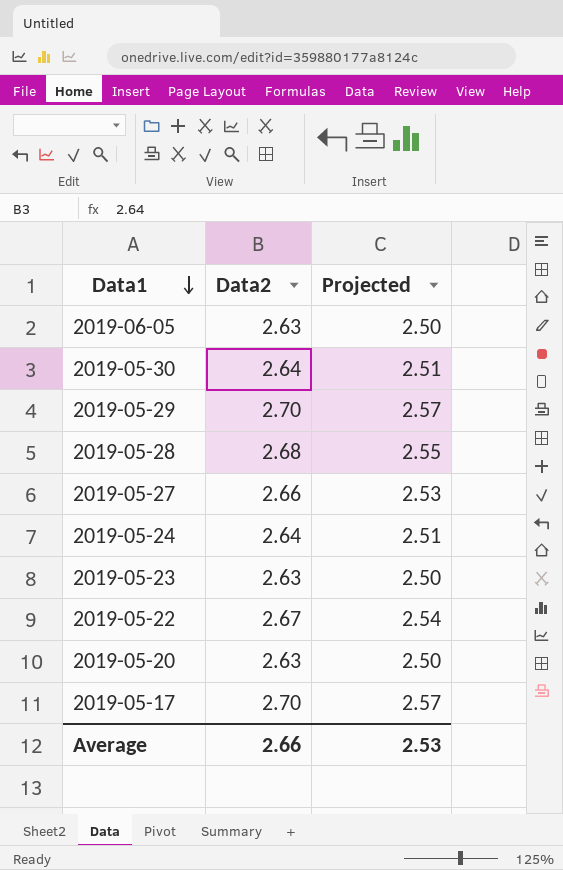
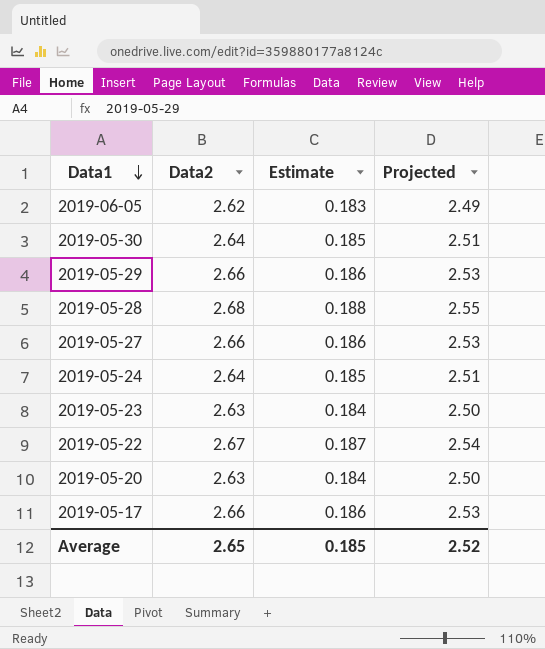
column Estimate | formula: none -> [Data2] * 0.07
2019-06-05 | Data2: 2.63 -> 2.62
2019-06-05 | Projected: 2.50 -> 2.49
2019-05-29 | Data2: 2.70 -> 2.66
2019-05-29 | Projected: 2.57 -> 2.53
2019-05-17 | Data2: 2.70 -> 2.66
2019-05-17 | Projected: 2.57 -> 2.53
Average | Data2: 2.66 -> 2.65
Average | Projected: 2.53 -> 2.52

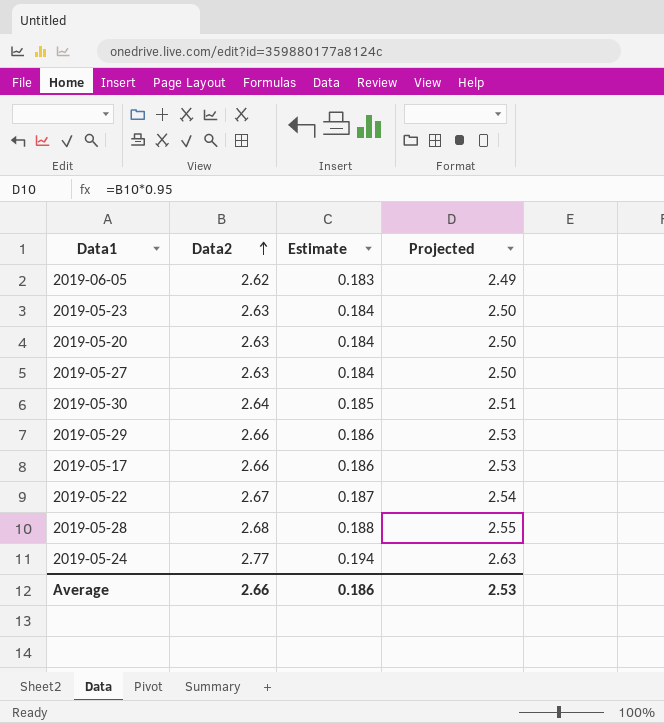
row order: Data1 descending -> Data2 ascending
2019-05-27 | Data2: 2.66 -> 2.63
2019-05-27 | Estimate: 0.186 -> 0.184
2019-05-27 | Projected: 2.53 -> 2.50
2019-05-24 | Data2: 2.64 -> 2.77
2019-05-24 | Estimate: 0.185 -> 0.194
2019-05-24 | Projected: 2.51 -> 2.63
Average | Data2: 2.65 -> 2.66
Average | Estimate: 0.185 -> 0.186
Average | Projected: 2.52 -> 2.53

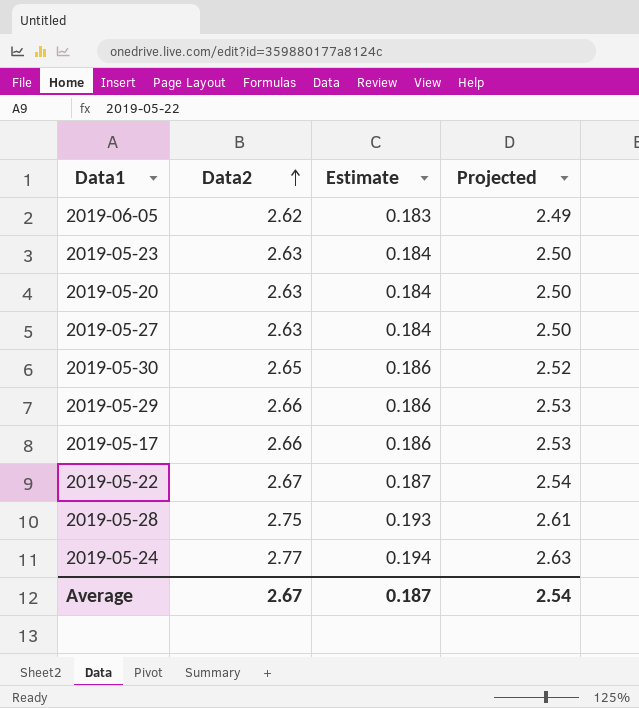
2019-05-30 | Data2: 2.64 -> 2.65
2019-05-30 | Estimate: 0.185 -> 0.186
2019-05-30 | Projected: 2.51 -> 2.52
2019-05-28 | Data2: 2.68 -> 2.75
2019-05-28 | Estimate: 0.188 -> 0.193
2019-05-28 | Projected: 2.55 -> 2.61
Average | Data2: 2.66 -> 2.67
Average | Estimate: 0.186 -> 0.187
Average | Projected: 2.53 -> 2.54

